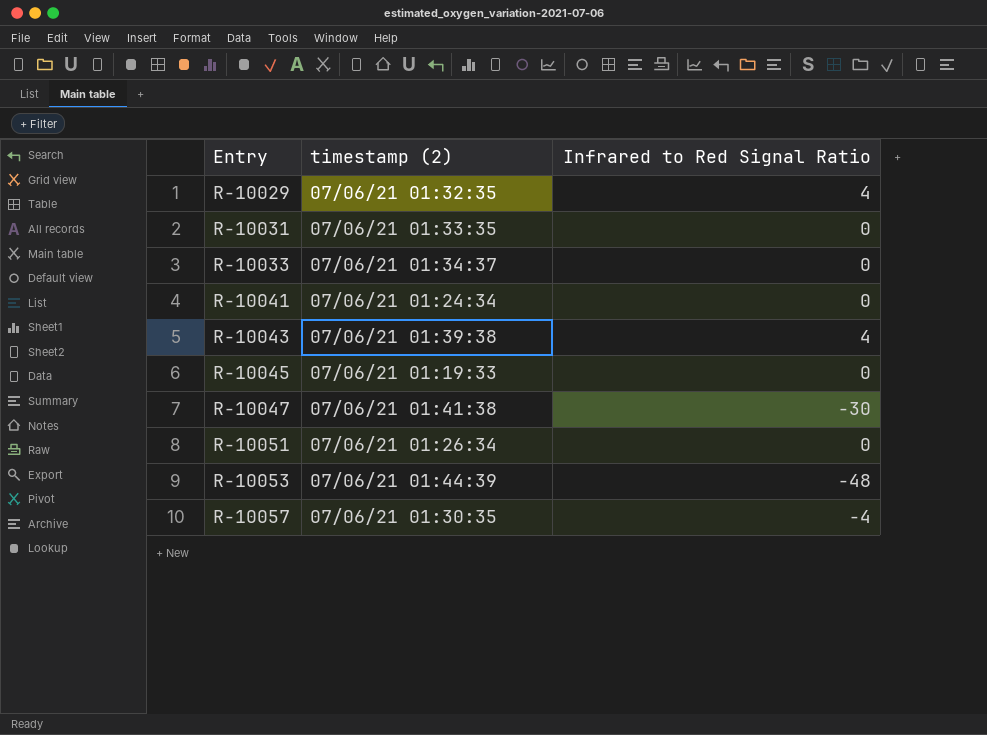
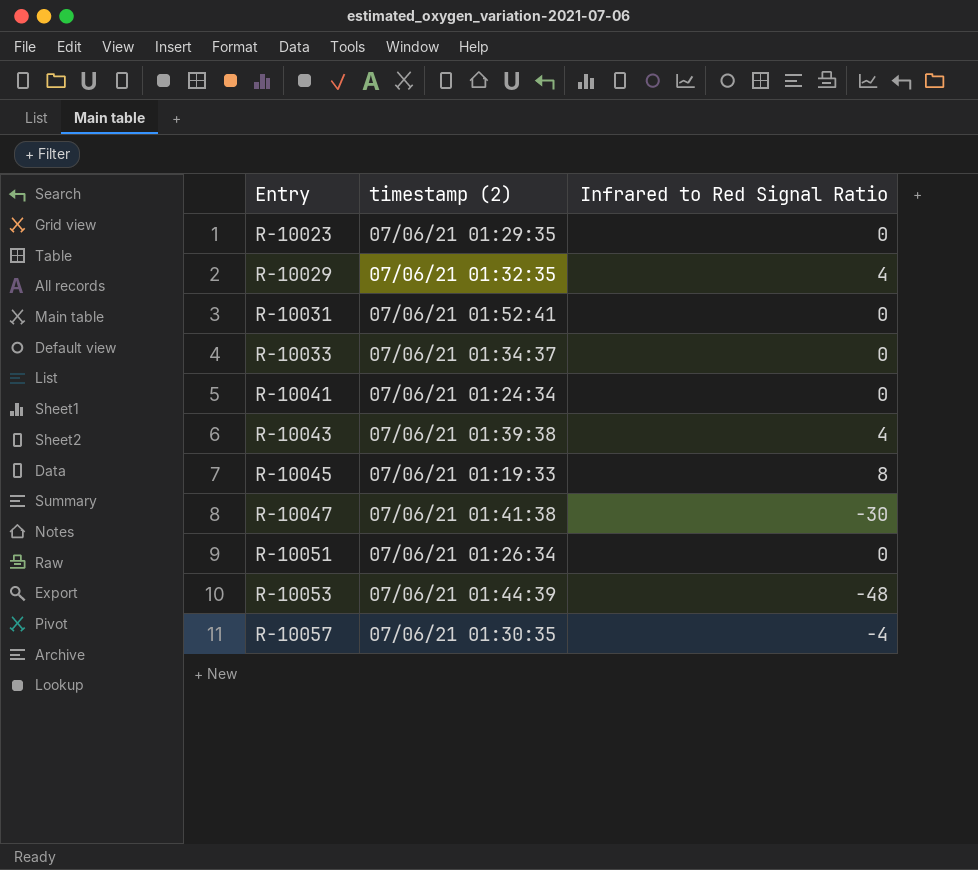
row R-10023: none -> 07/06/21 01:29:35 | 0
R-10031 | timestamp (2): 07/06/21 01:33:35 -> 07/06/21 01:52:41
R-10045 | Infrared to Red Signal Ratio: 0 -> 8

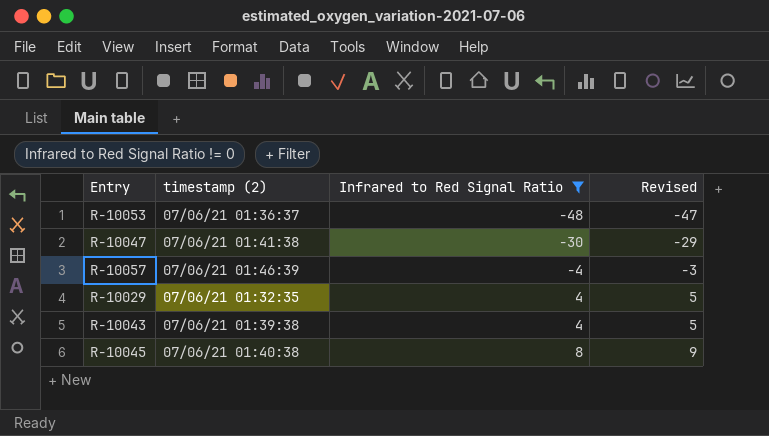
filter: none -> Infrared to Red Signal Ratio != 0
row order: Entry ascending -> Infrared to Red Signal Ratio ascending
column Revised | formula: none -> [Infrared to Red Signal Ratio] + 1
R-10053 | timestamp (2): 07/06/21 01:44:39 -> 07/06/21 01:36:37
R-10057 | timestamp (2): 07/06/21 01:30:35 -> 07/06/21 01:46:39
R-10045 | timestamp (2): 07/06/21 01:19:33 -> 07/06/21 01:40:38

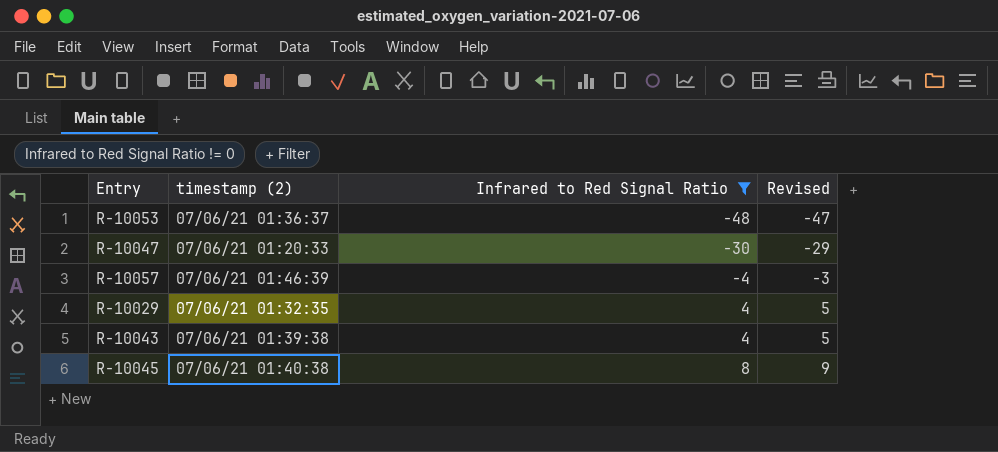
R-10047 | timestamp (2): 07/06/21 01:41:38 -> 07/06/21 01:20:33

